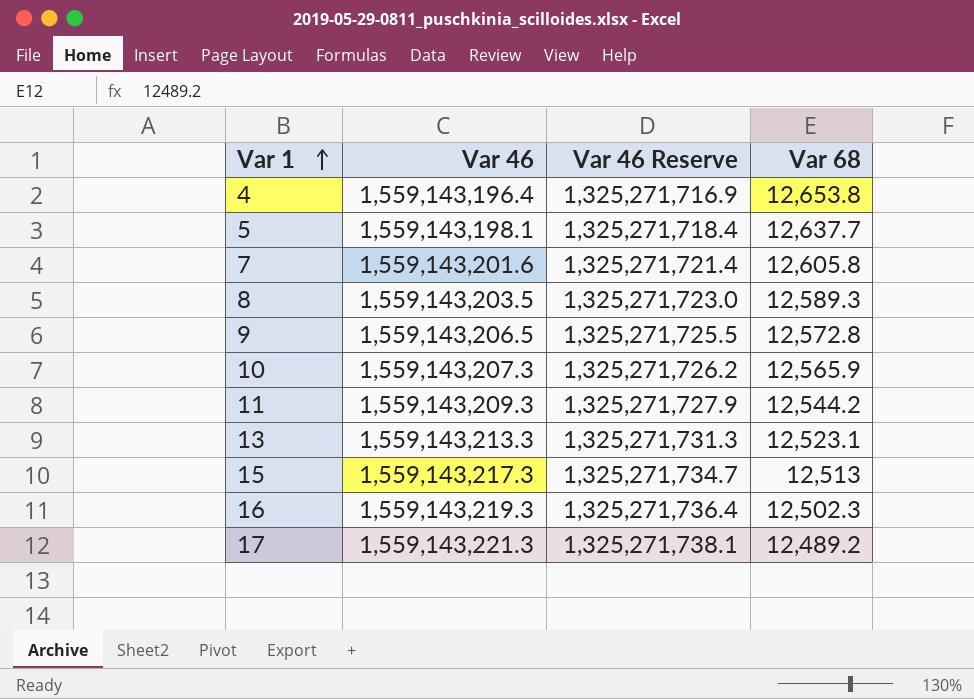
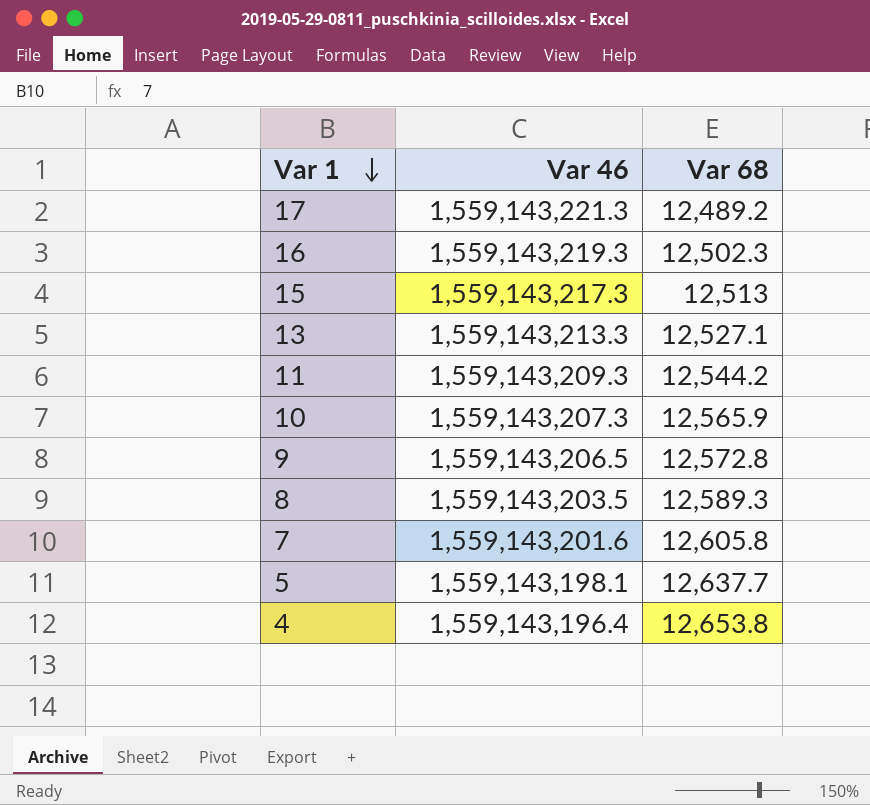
row order: Var 1 ascending -> Var 1 descending
column Var 46 Reserve | formula: [Var 46] * 0.85 -> none
13 | Var 68: 12,523.1 -> 12,527.1

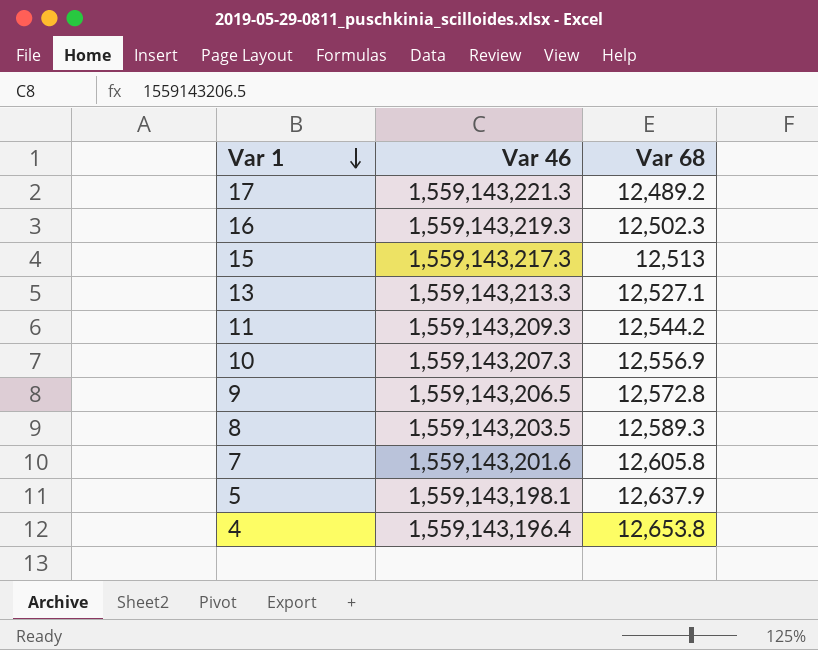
10 | Var 68: 12,565.9 -> 12,556.9
5 | Var 68: 12,637.7 -> 12,637.9

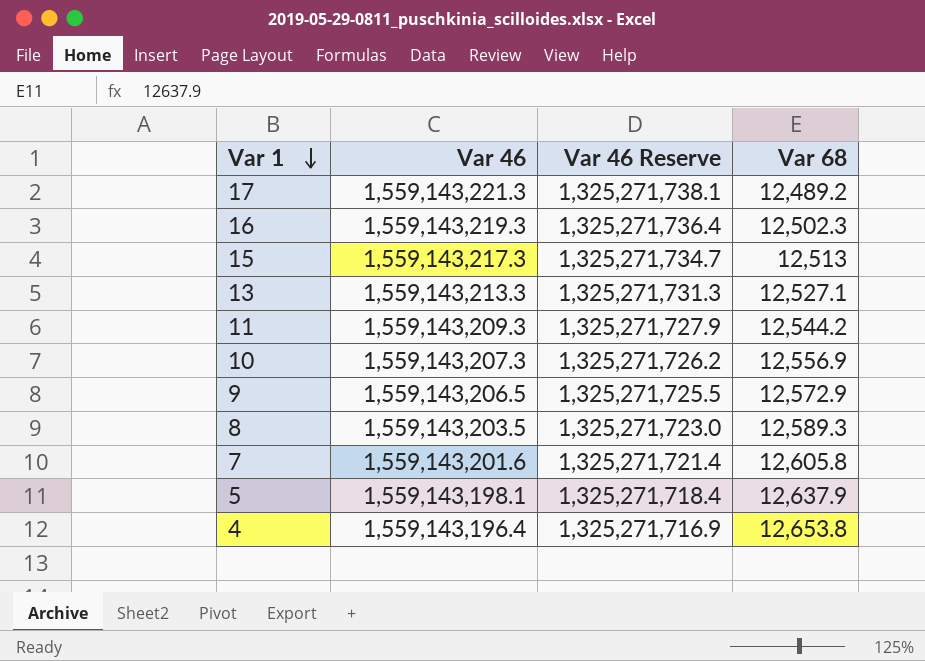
column Var 46 Reserve | formula: none -> [Var 46] * 0.85
9 | Var 68: 12,572.8 -> 12,572.9

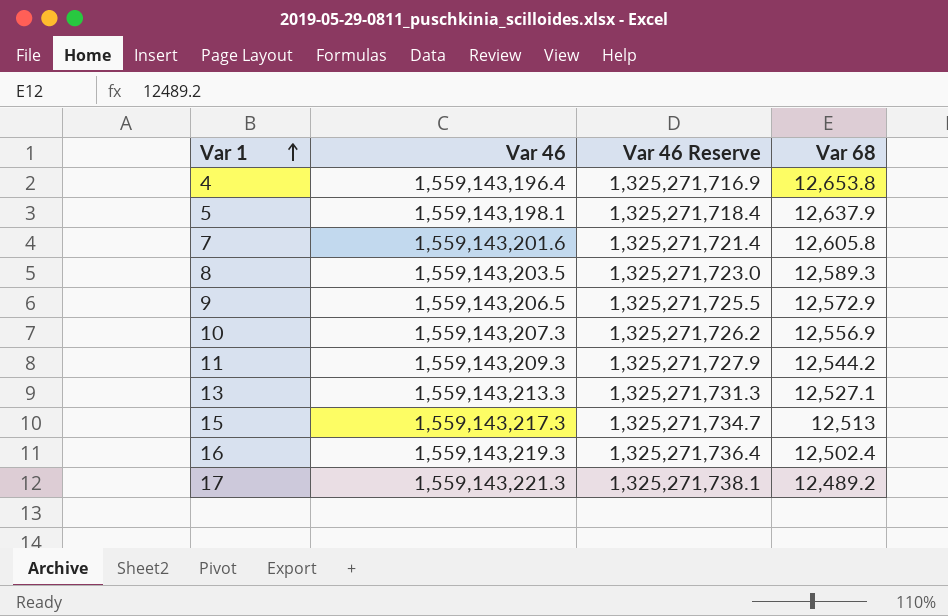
row order: Var 1 descending -> Var 1 ascending
16 | Var 68: 12,502.3 -> 12,502.4

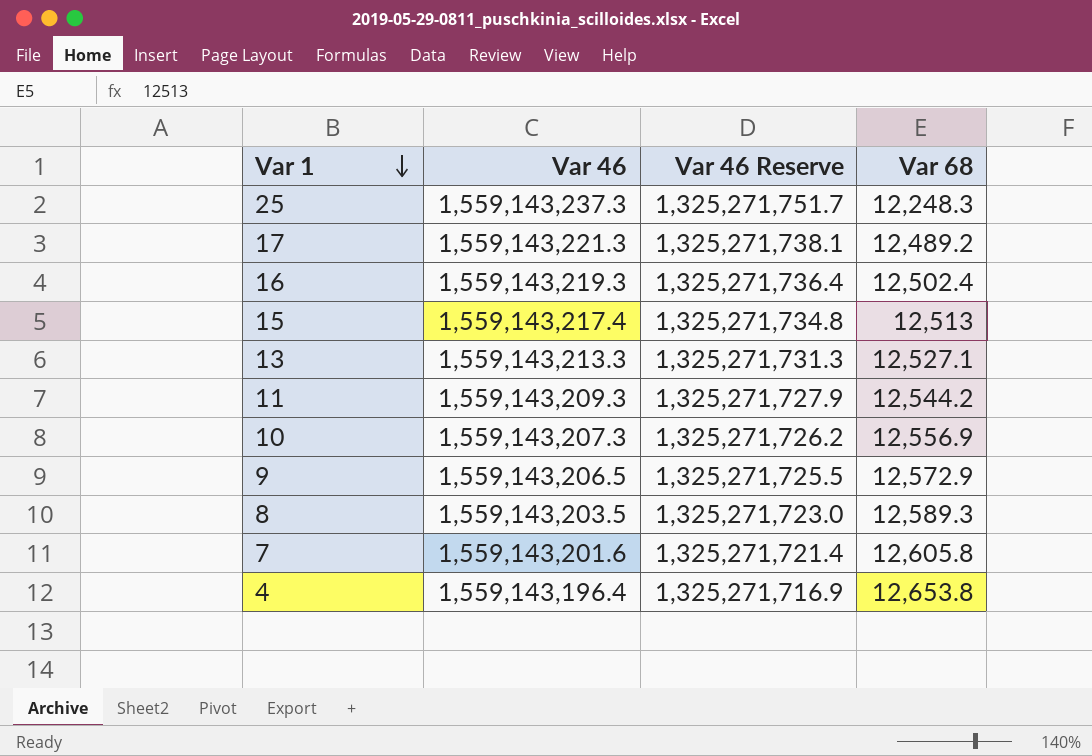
row order: Var 1 ascending -> Var 1 descending
row 5: 1,559,143,198.1 | 1,325,271,718.4 | 12,637.9 -> none
row 25: none -> 1,559,143,237.3 | 1,325,271,751.7 | 12,248.3
15 | Var 46: 1,559,143,217.3 -> 1,559,143,217.4
15 | Var 46 Reserve: 1,325,271,734.7 -> 1,325,271,734.8

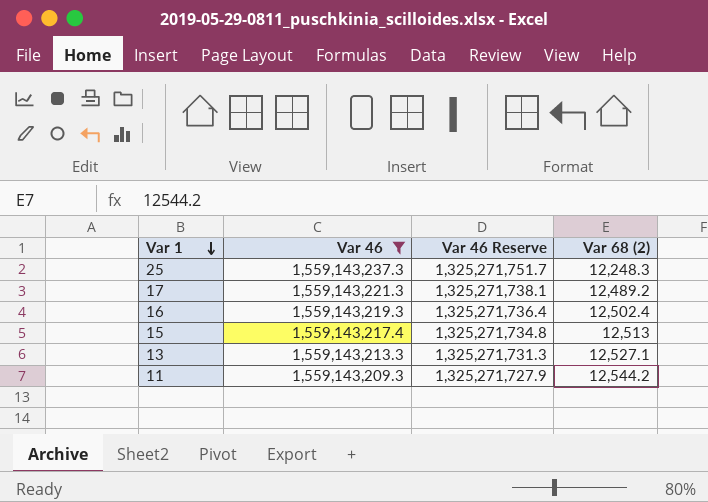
filter: none -> Var 46 >= 1,559,143,209.3
column name: Var 68 -> Var 68 (2)

